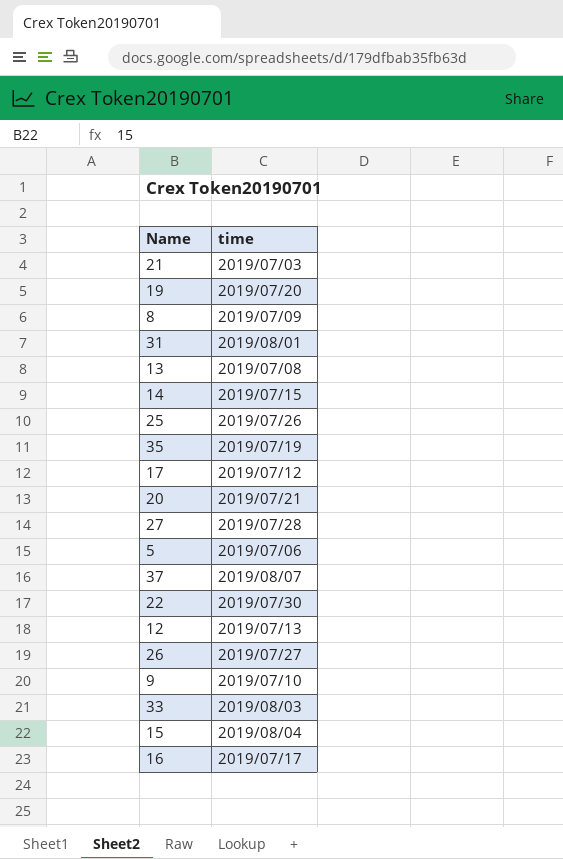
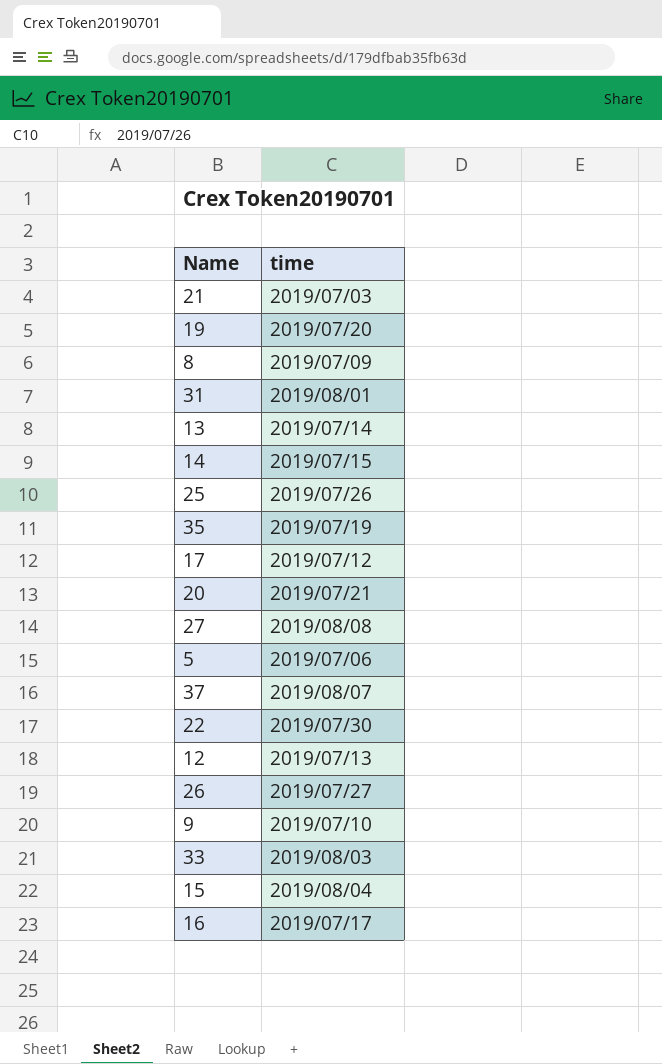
13 | time: 2019/07/08 -> 2019/07/14
27 | time: 2019/07/28 -> 2019/08/08

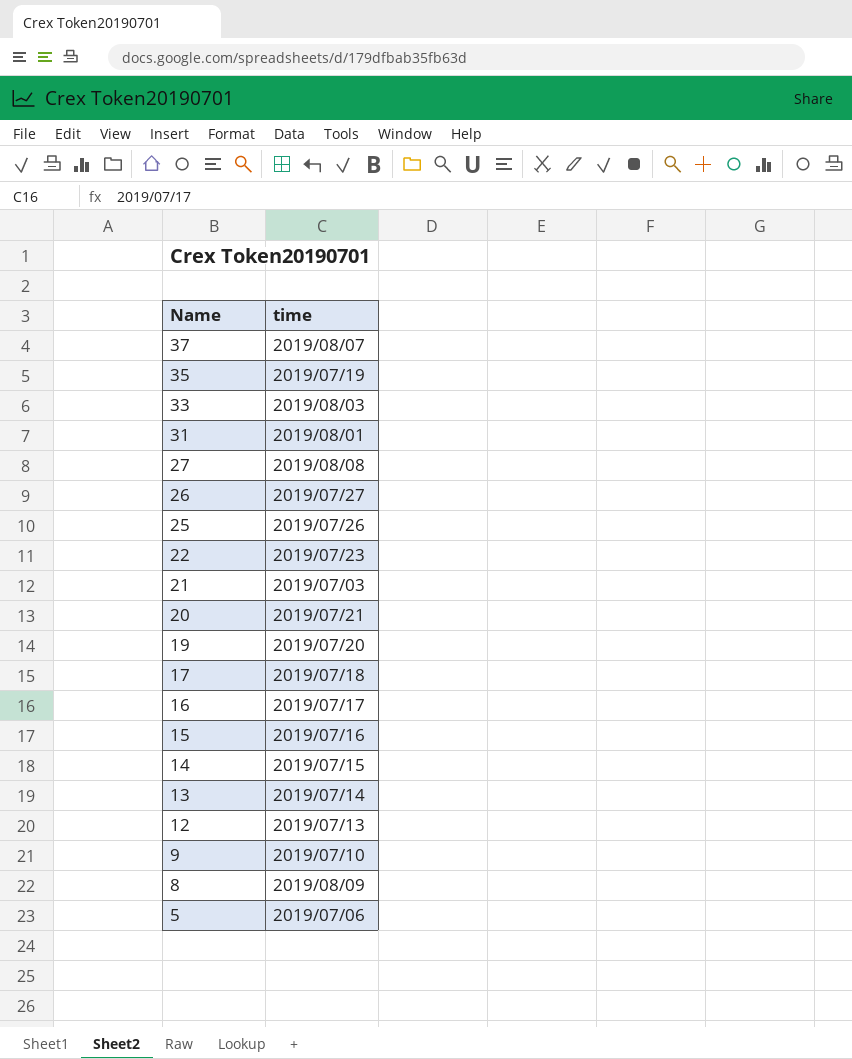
row order: none -> Name descending
22 | time: 2019/07/30 -> 2019/07/23
17 | time: 2019/07/12 -> 2019/07/18
15 | time: 2019/08/04 -> 2019/07/16
8 | time: 2019/07/09 -> 2019/08/09

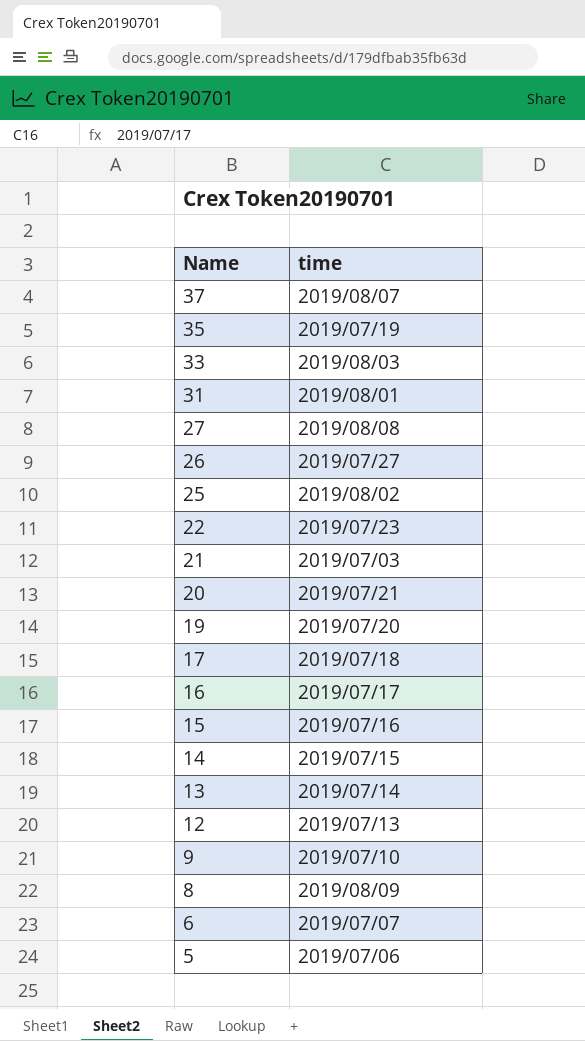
25 | time: 2019/07/26 -> 2019/08/02
row 6: none -> 2019/07/07

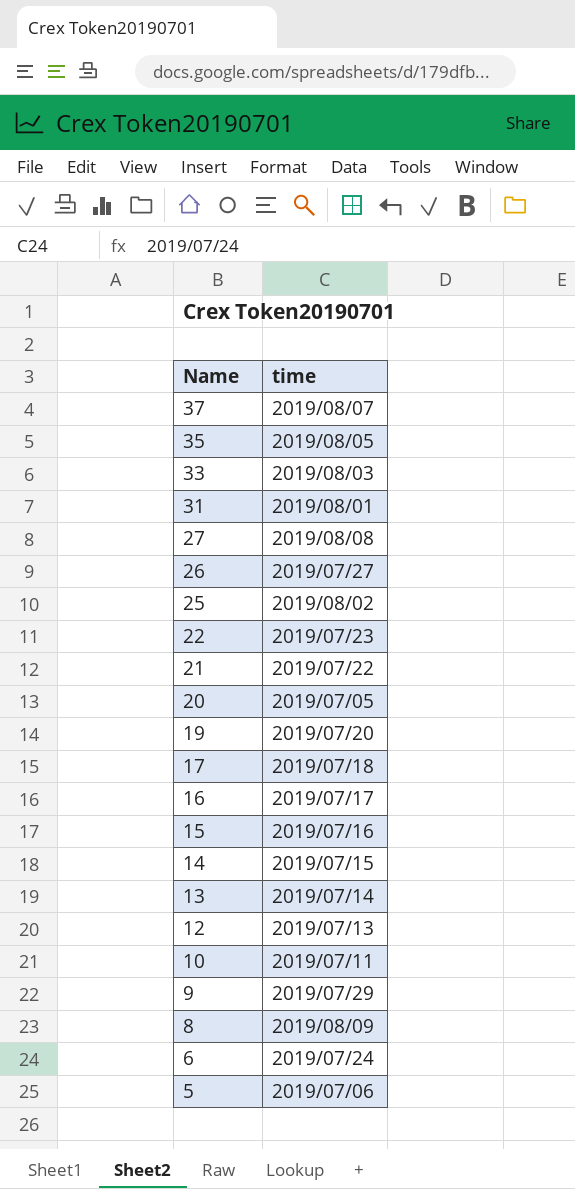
35 | time: 2019/07/19 -> 2019/08/05
21 | time: 2019/07/03 -> 2019/07/22
20 | time: 2019/07/21 -> 2019/07/05
row 10: none -> 2019/07/11
9 | time: 2019/07/10 -> 2019/07/29
6 | time: 2019/07/07 -> 2019/07/24

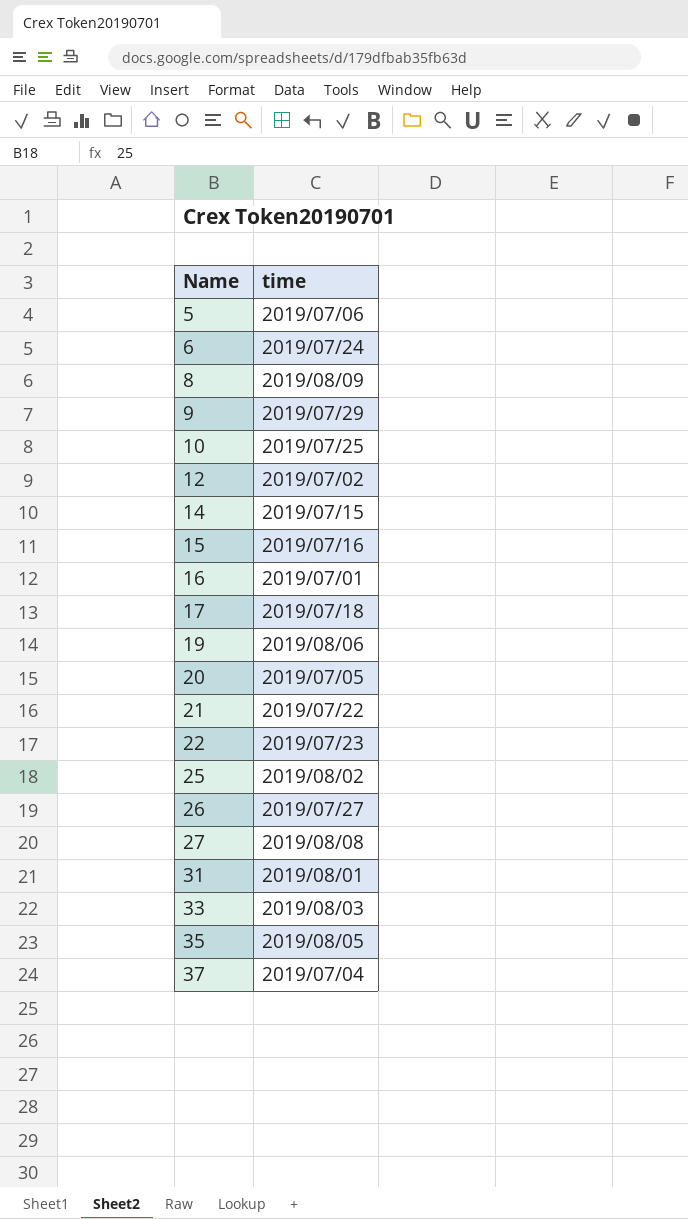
row order: Name descending -> Name ascending
row 13: 2019/07/14 -> none
10 | time: 2019/07/11 -> 2019/07/25
12 | time: 2019/07/13 -> 2019/07/02
16 | time: 2019/07/17 -> 2019/07/01
19 | time: 2019/07/20 -> 2019/08/06
37 | time: 2019/08/07 -> 2019/07/04

